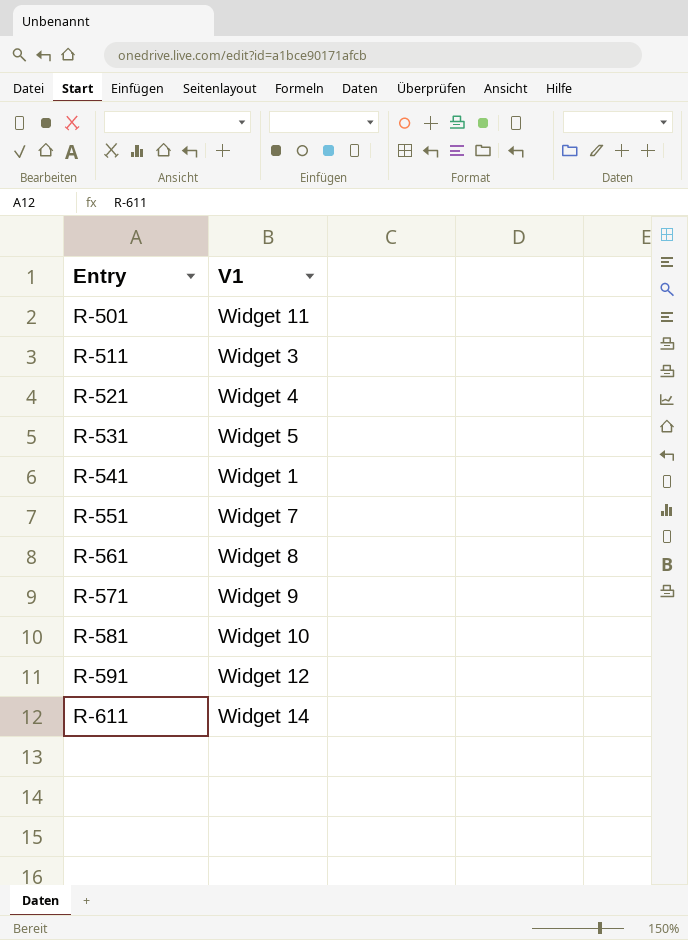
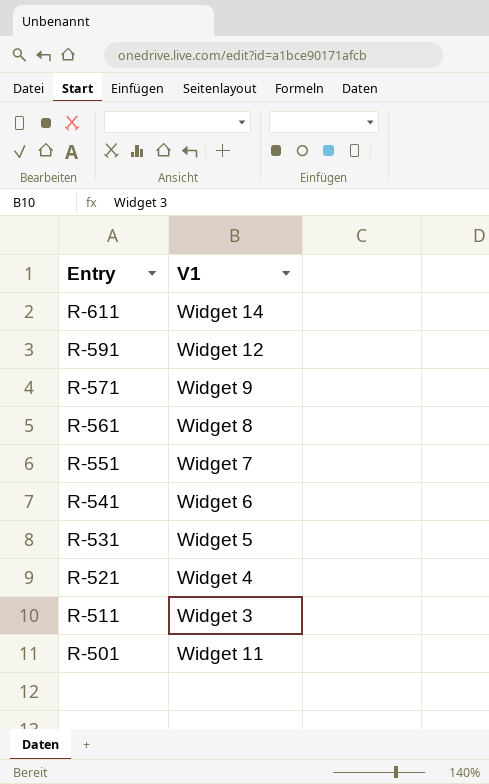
row order: Entry ascending -> Entry descending
row R-581: Widget 10 -> none
R-541 | V1: Widget 1 -> Widget 6

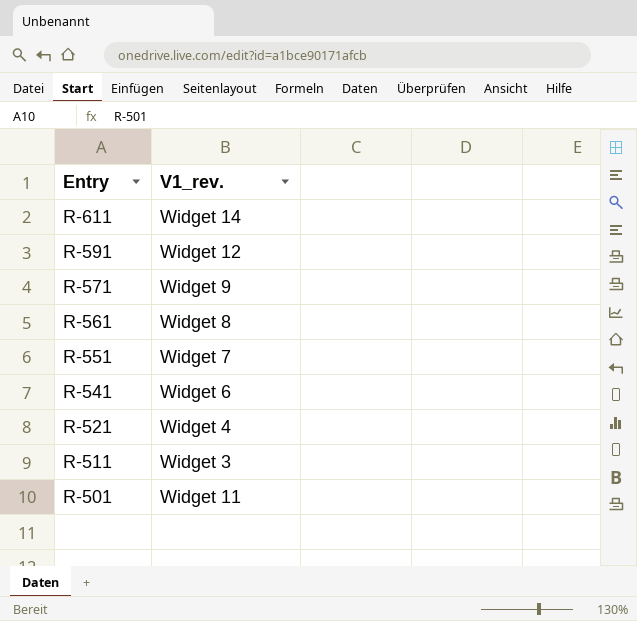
column name: V1 -> V1_rev.
row R-531: Widget 5 -> none

